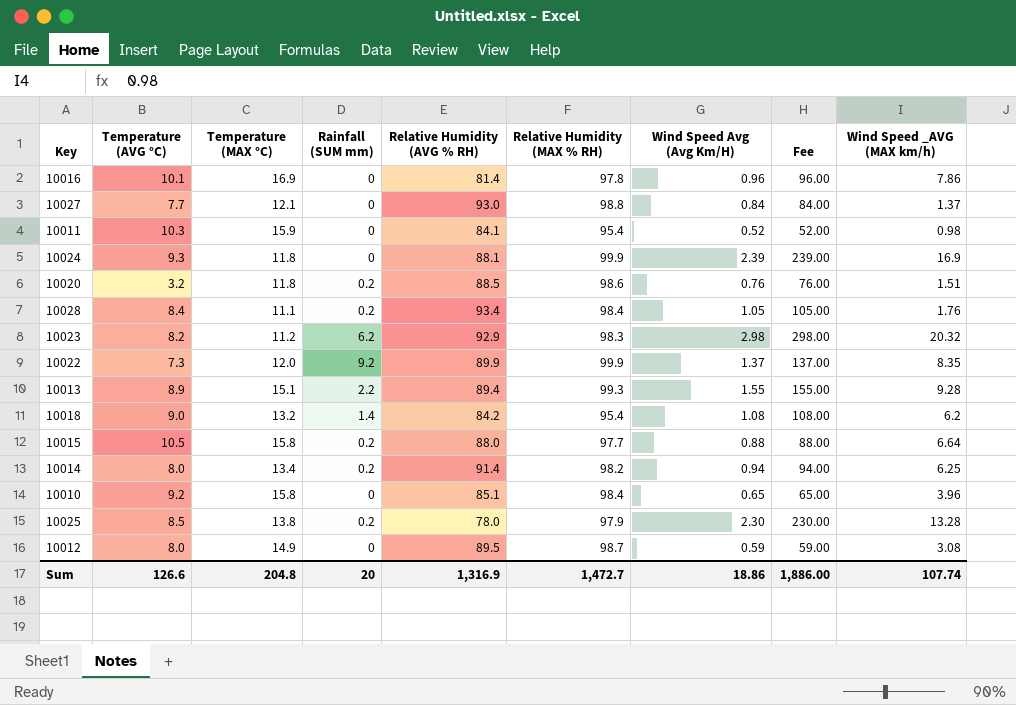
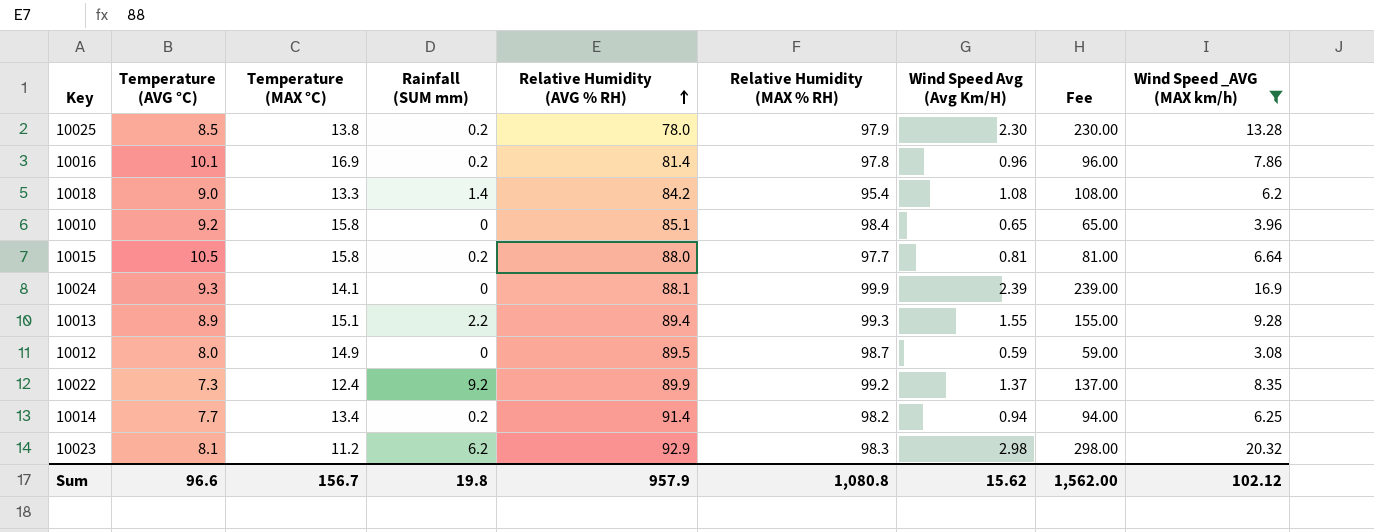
filter: none -> Wind Speed _AVG (MAX km/h) >= 3.08
row order: none -> Relative Humidity (AVG % RH) ascending
10016 | Rainfall (SUM mm): 0 -> 0.2
10018 | Temperature (MAX °C): 13.2 -> 13.3
10015 | Wind Speed Avg (Avg Km/H): 0.88 -> 0.81
10015 | Fee: 88.00 -> 81.00
10024 | Temperature (MAX °C): 11.8 -> 14.1
10022 | Temperature (MAX °C): 12.0 -> 12.4
10022 | Relative Humidity (MAX % RH): 99.9 -> 99.2
10014 | Temperature (AVG °C): 8.0 -> 7.7
10023 | Temperature (AVG °C): 8.2 -> 8.1
Sum | Temperature (AVG °C): 126.6 -> 96.6
Sum | Temperature (MAX °C): 204.8 -> 156.7
Sum | Rainfall (SUM mm): 20 -> 19.8
Sum | Relative Humidity (AVG % RH): 1,316.9 -> 957.9
Sum | Relative Humidity (MAX % RH): 1,472.7 -> 1,080.8
Sum | Wind Speed Avg (Avg Km/H): 18.86 -> 15.62
Sum | Fee: 1,886.00 -> 1,562.00
Sum | Wind Speed _AVG (MAX km/h): 107.74 -> 102.12

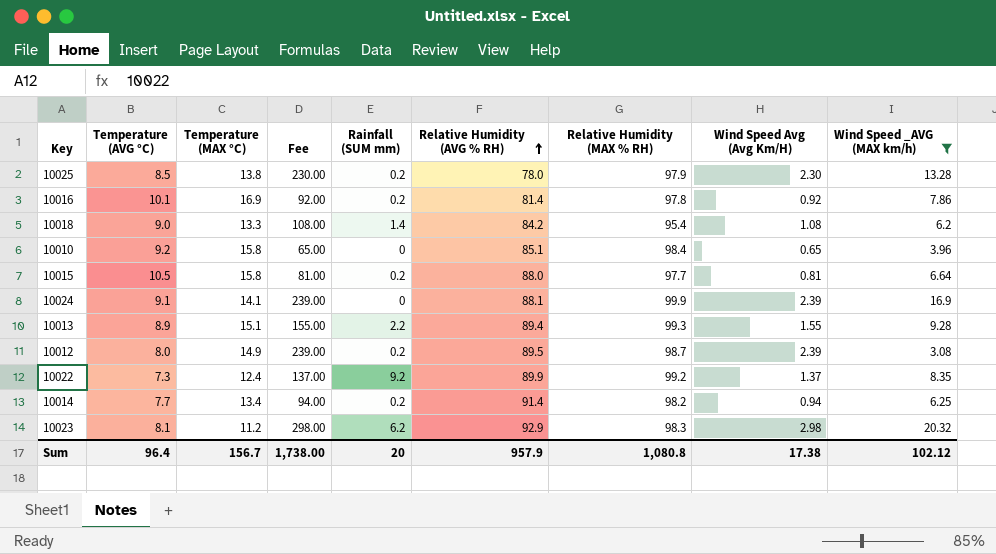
column Fee | position: 8 -> 4
10016 | Fee: 96.00 -> 92.00
10016 | Wind Speed Avg (Avg Km/H): 0.96 -> 0.92
10024 | Temperature (AVG °C): 9.3 -> 9.1
10012 | Fee: 59.00 -> 239.00
10012 | Rainfall (SUM mm): 0 -> 0.2
10012 | Wind Speed Avg (Avg Km/H): 0.59 -> 2.39
Sum | Temperature (AVG °C): 96.6 -> 96.4
Sum | Fee: 1,562.00 -> 1,738.00
Sum | Rainfall (SUM mm): 19.8 -> 20
Sum | Wind Speed Avg (Avg Km/H): 15.62 -> 17.38

